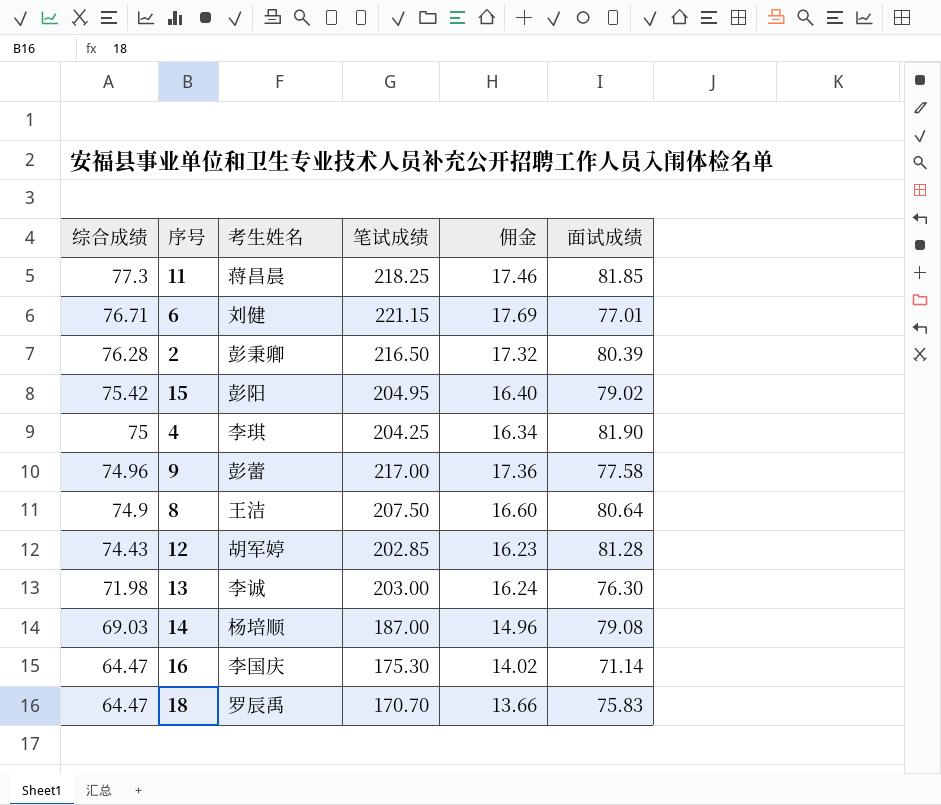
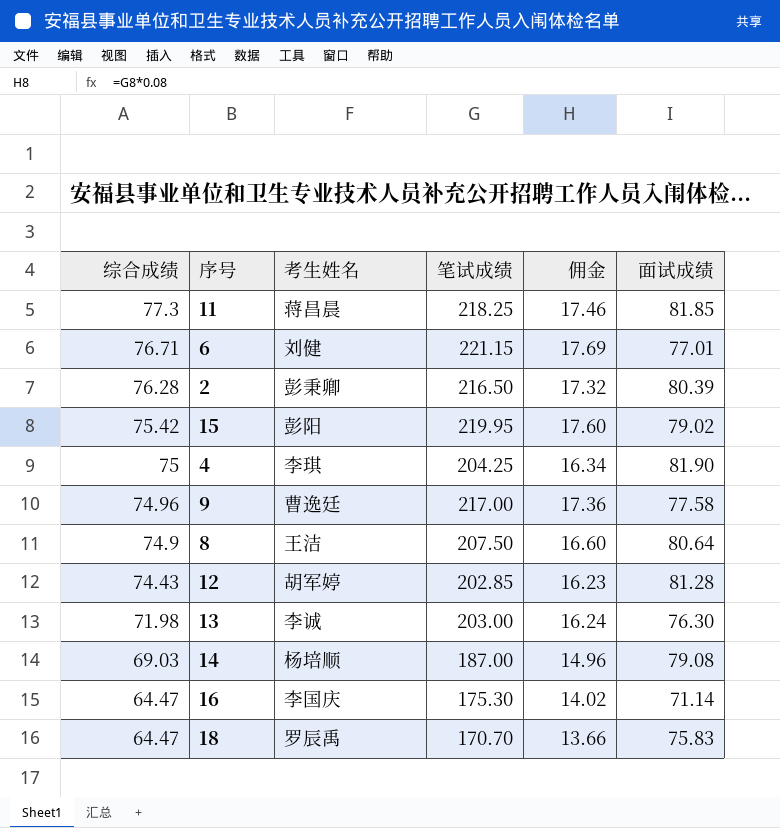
15 | 笔试成绩: 204.95 -> 219.95
15 | 佣金: 16.40 -> 17.60
9 | 考生姓名: 彭蕾 -> 曹逸廷

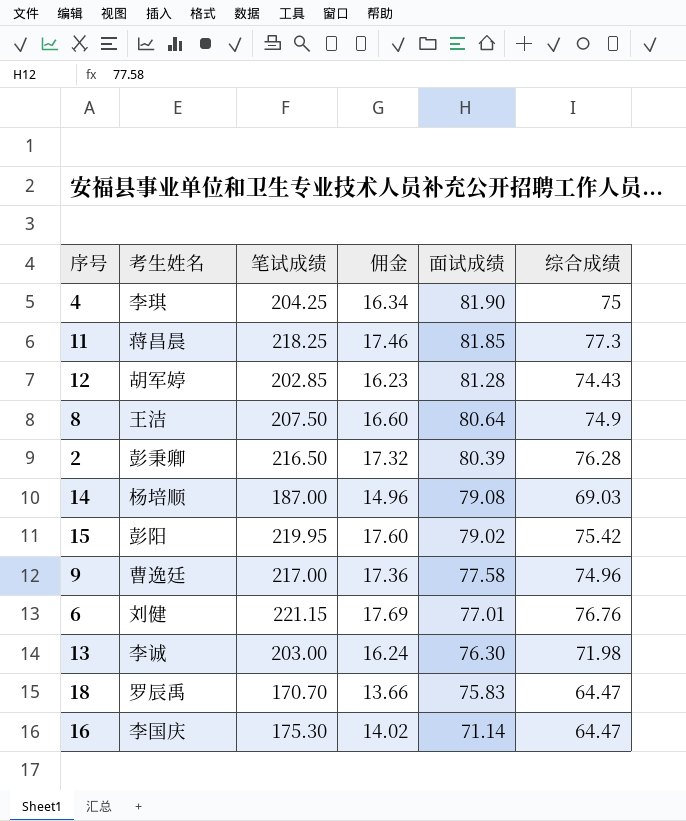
row order: 综合成绩 descending -> 面试成绩 descending
column 综合成绩 | position: 1 -> 6
6 | 综合成绩: 76.71 -> 76.76

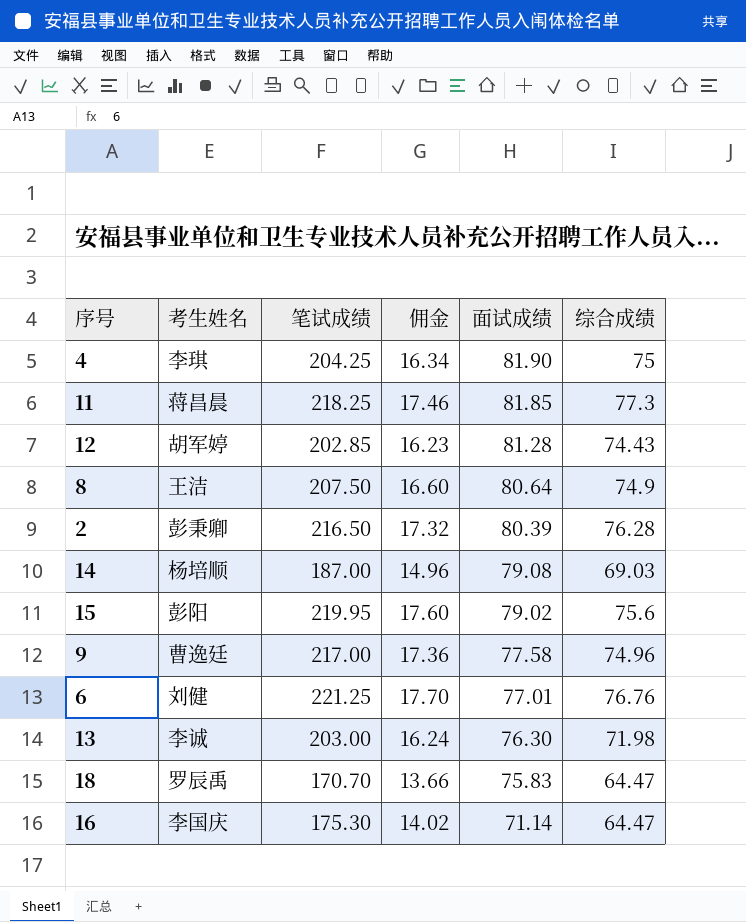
15 | 综合成绩: 75.42 -> 75.6
6 | 笔试成绩: 221.15 -> 221.25
6 | 佣金: 17.69 -> 17.70

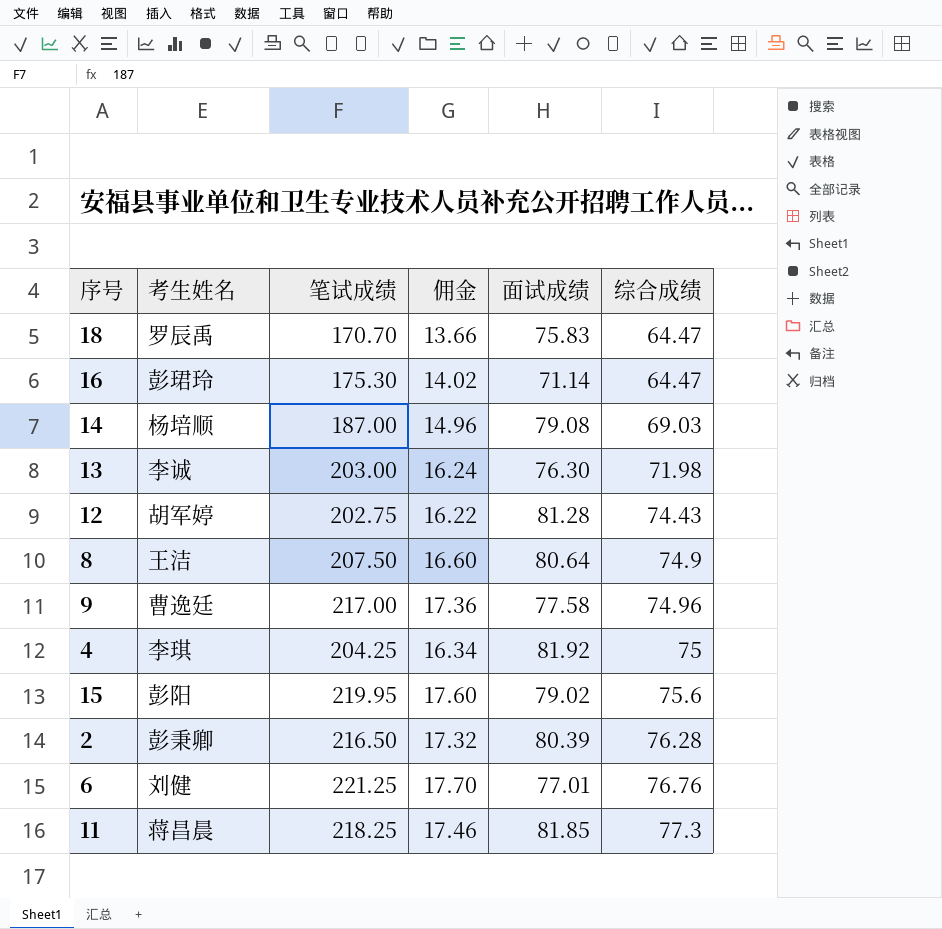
row order: 面试成绩 descending -> 综合成绩 ascending
16 | 考生姓名: 李国庆 -> 彭珺玲
12 | 笔试成绩: 202.85 -> 202.75
12 | 佣金: 16.23 -> 16.22
4 | 面试成绩: 81.90 -> 81.92

